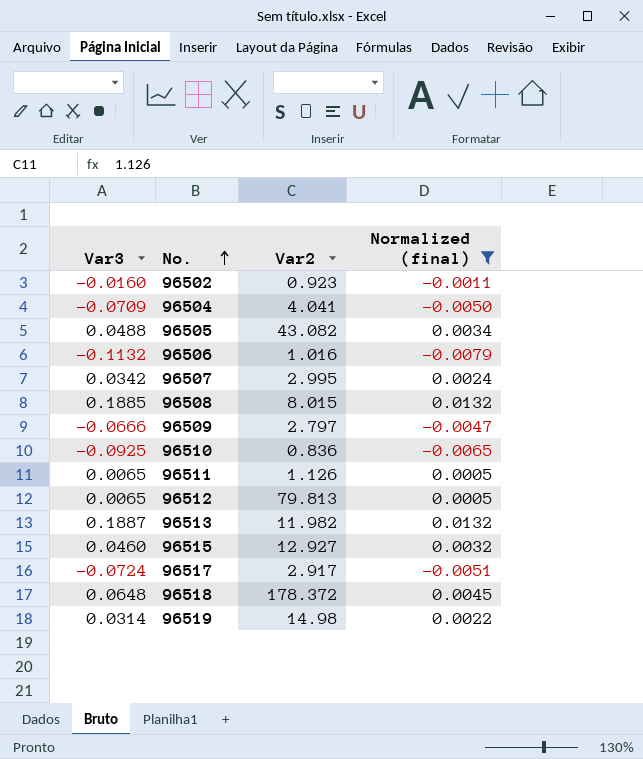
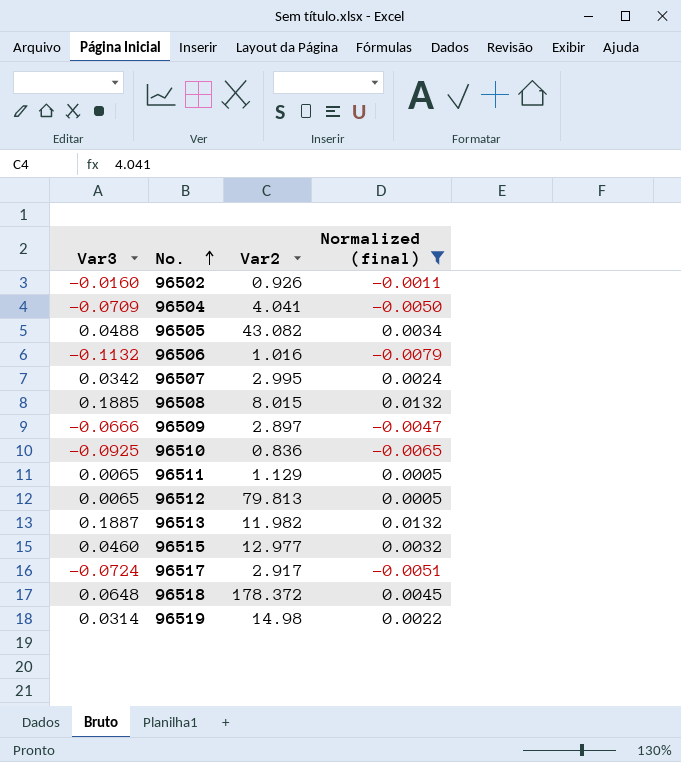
96502 | Var2: 0.923 -> 0.926
96509 | Var2: 2.797 -> 2.897
96511 | Var2: 1.126 -> 1.129
96515 | Var2: 12.927 -> 12.977

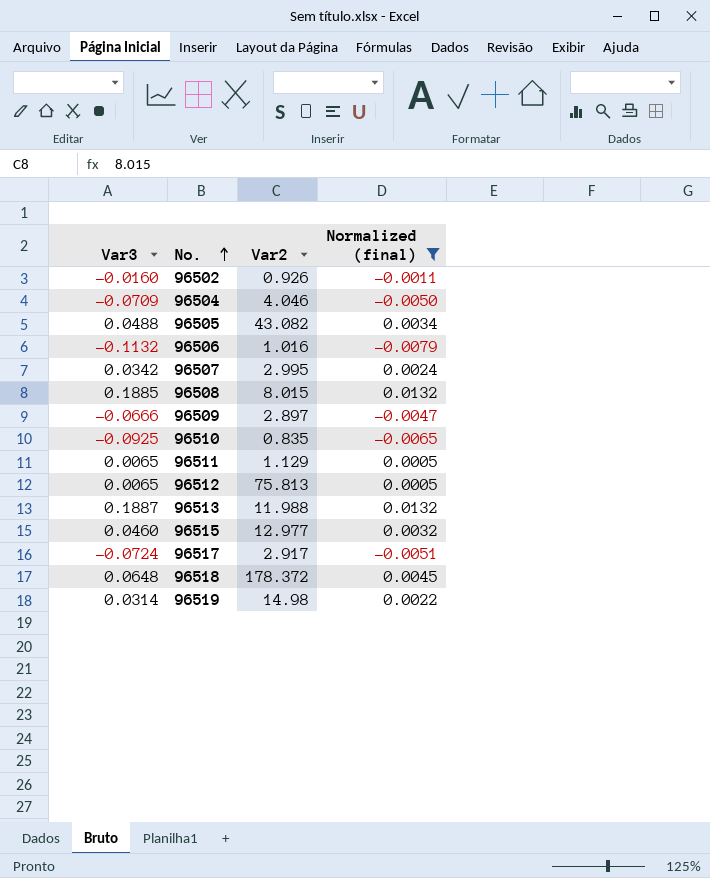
96504 | Var2: 4.041 -> 4.046
96510 | Var2: 0.836 -> 0.835
96512 | Var2: 79.813 -> 75.813
96513 | Var2: 11.982 -> 11.988

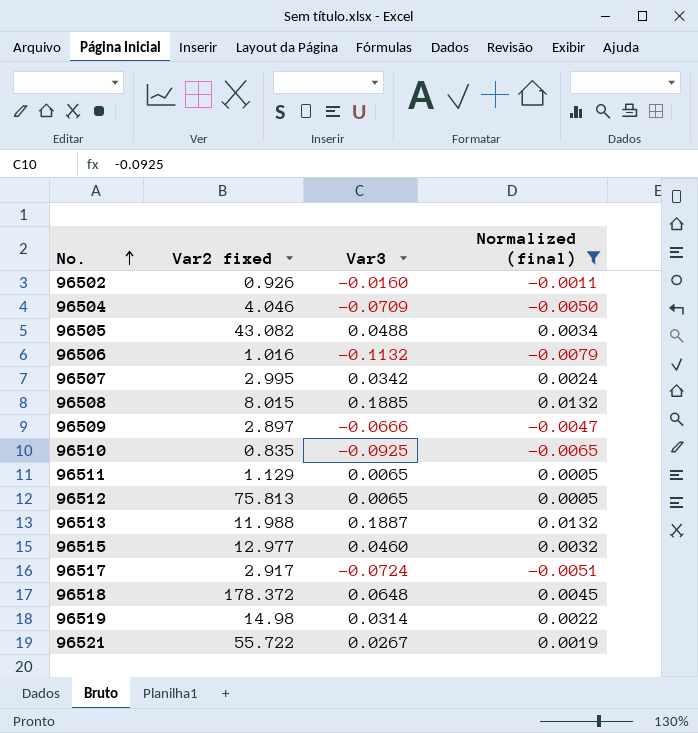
column name: Var2 -> Var2 fixed
column Var3 | position: 1 -> 3
row 96521: none -> 55.722 | 0.0267 | 0.0019

